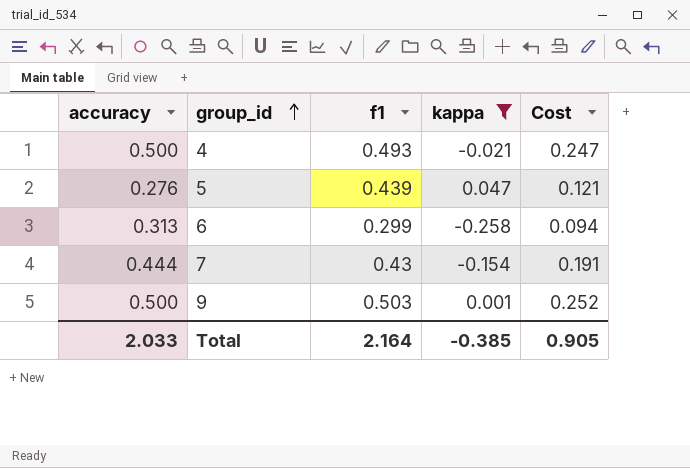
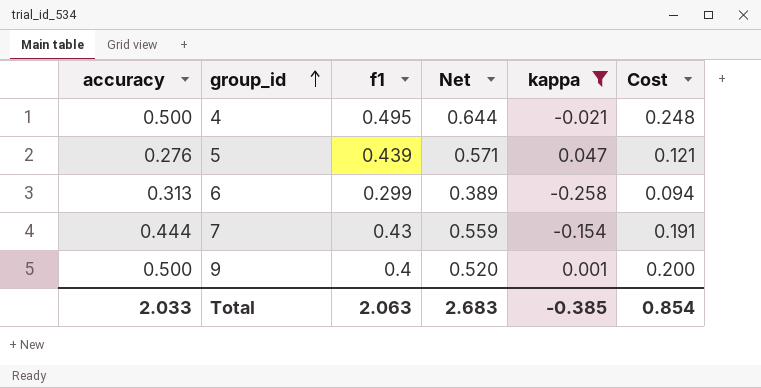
column Net | formula: none -> [f1] * 1.3
4 | f1: 0.493 -> 0.495
4 | Cost: 0.247 -> 0.248
9 | f1: 0.503 -> 0.4
9 | Cost: 0.252 -> 0.200
Total | f1: 2.164 -> 2.063
Total | Cost: 0.905 -> 0.854

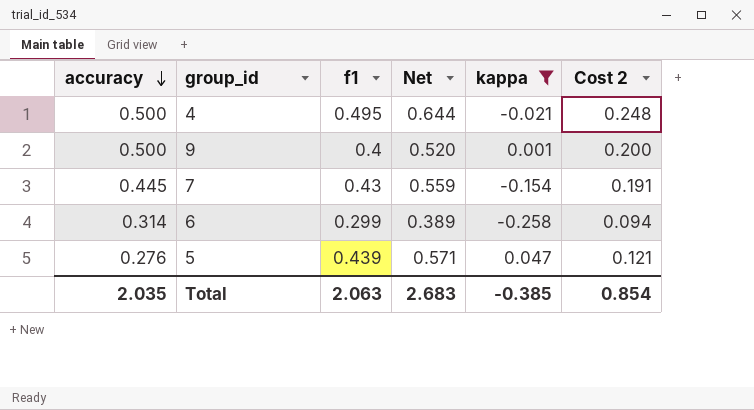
row order: group_id ascending -> accuracy descending
column name: Cost -> Cost 2
7 | accuracy: 0.444 -> 0.445
6 | accuracy: 0.313 -> 0.314
Total | accuracy: 2.033 -> 2.035

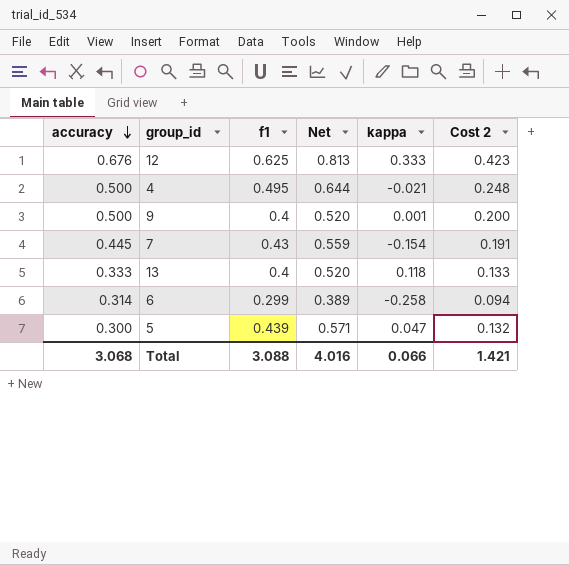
filter: kappa <= 0.047 -> none
5 | accuracy: 0.276 -> 0.300
5 | Cost 2: 0.121 -> 0.132
Total | accuracy: 2.035 -> 3.068
Total | f1: 2.063 -> 3.088
Total | Net: 2.683 -> 4.016
Total | kappa: -0.385 -> 0.066
Total | Cost 2: 0.854 -> 1.421

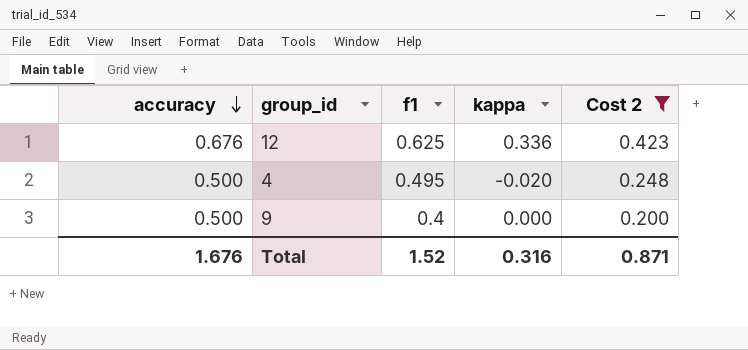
filter: none -> Cost 2 >= 0.200
column Net | formula: [f1] * 1.3 -> none
12 | kappa: 0.333 -> 0.336
4 | kappa: -0.021 -> -0.020
9 | kappa: 0.001 -> 0.000
Total | accuracy: 3.068 -> 1.676
Total | f1: 3.088 -> 1.52
Total | kappa: 0.066 -> 0.316
Total | Cost 2: 1.421 -> 0.871

